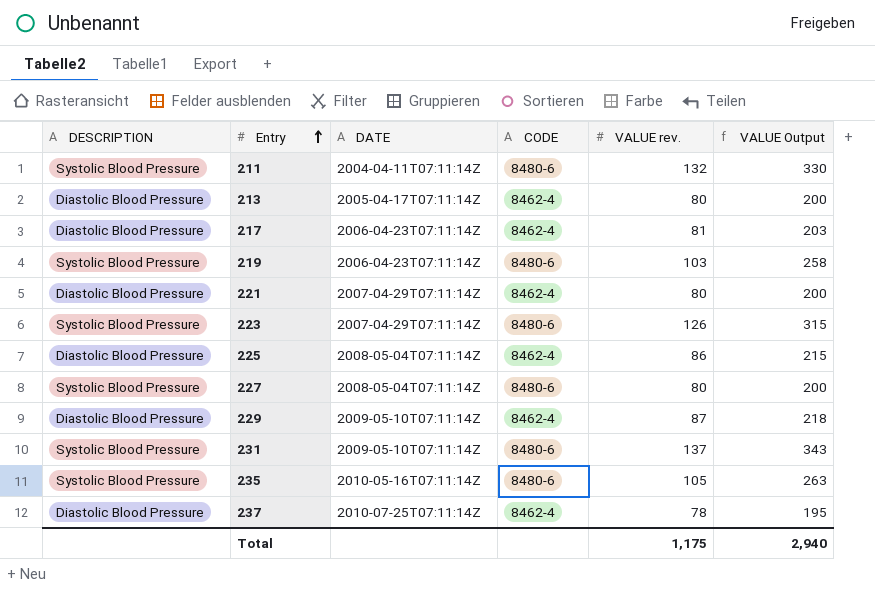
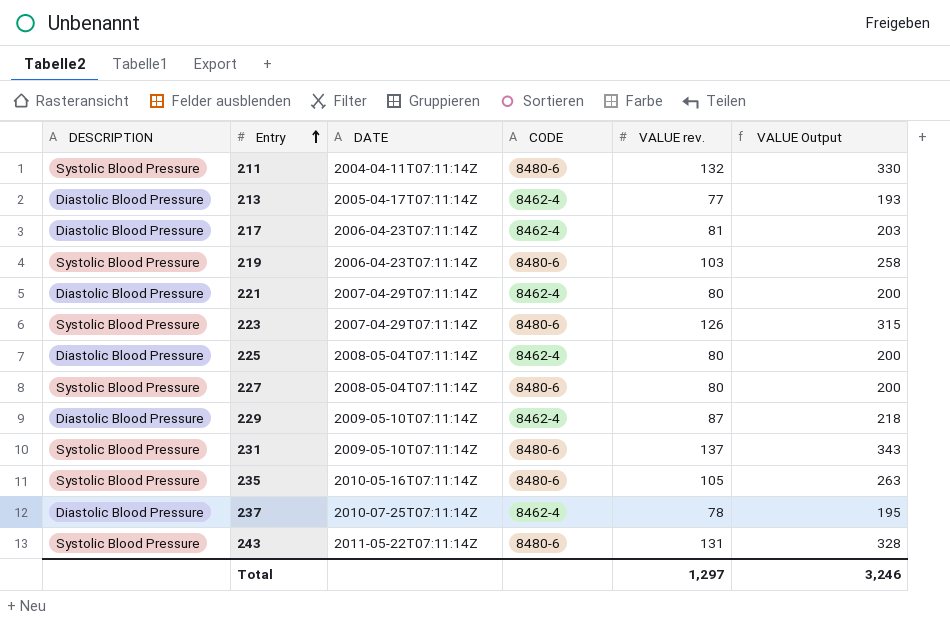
213 | VALUE rev.: 80 -> 77
213 | VALUE Output: 200 -> 193
225 | VALUE rev.: 86 -> 80
225 | VALUE Output: 215 -> 200
row 243: none -> Systolic Blood Pressure | 2011-05-22T07:11:14Z | 8480-6 | 131 | 328
Total | VALUE rev.: 1,175 -> 1,297
Total | VALUE Output: 2,940 -> 3,246

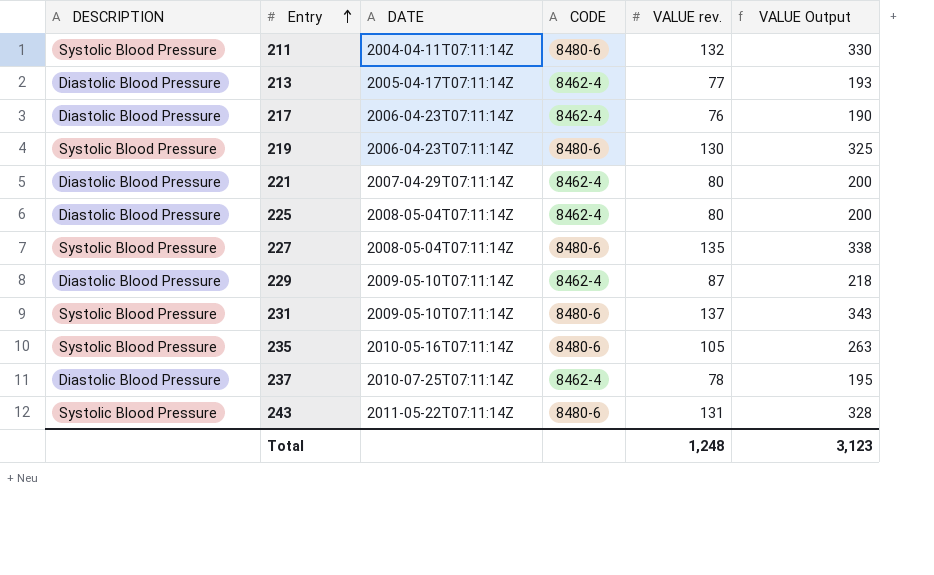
row 223: Systolic Blood Pressure | 2007-04-29T07:11:14Z | 8480-6 | 126 | 315 -> none
217 | VALUE rev.: 81 -> 76
217 | VALUE Output: 203 -> 190
219 | VALUE rev.: 103 -> 130
219 | VALUE Output: 258 -> 325
227 | VALUE rev.: 80 -> 135
227 | VALUE Output: 200 -> 338
Total | VALUE rev.: 1,297 -> 1,248
Total | VALUE Output: 3,246 -> 3,123

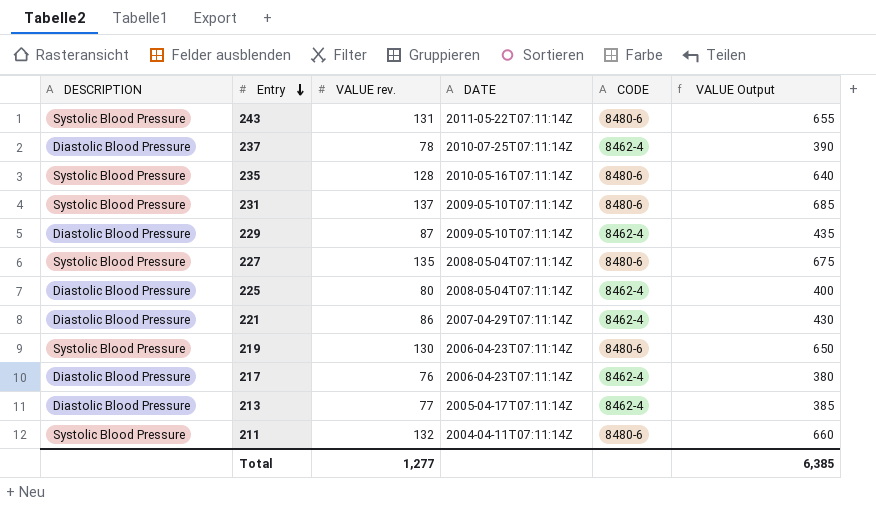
row order: Entry ascending -> Entry descending
column VALUE rev. | position: 5 -> 3
column VALUE Output | formula: [VALUE rev.] * 2.5 -> [VALUE rev.] * 5
235 | VALUE rev.: 105 -> 128
221 | VALUE rev.: 80 -> 86
Total | VALUE rev.: 1,248 -> 1,277
Total | VALUE Output: 3,123 -> 6,385

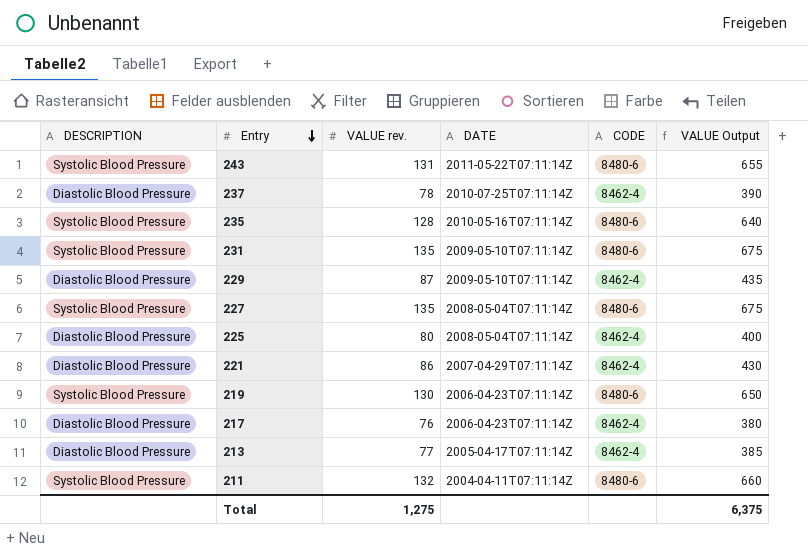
231 | VALUE rev.: 137 -> 135
231 | VALUE Output: 685 -> 675
Total | VALUE rev.: 1,277 -> 1,275
Total | VALUE Output: 6,385 -> 6,375

